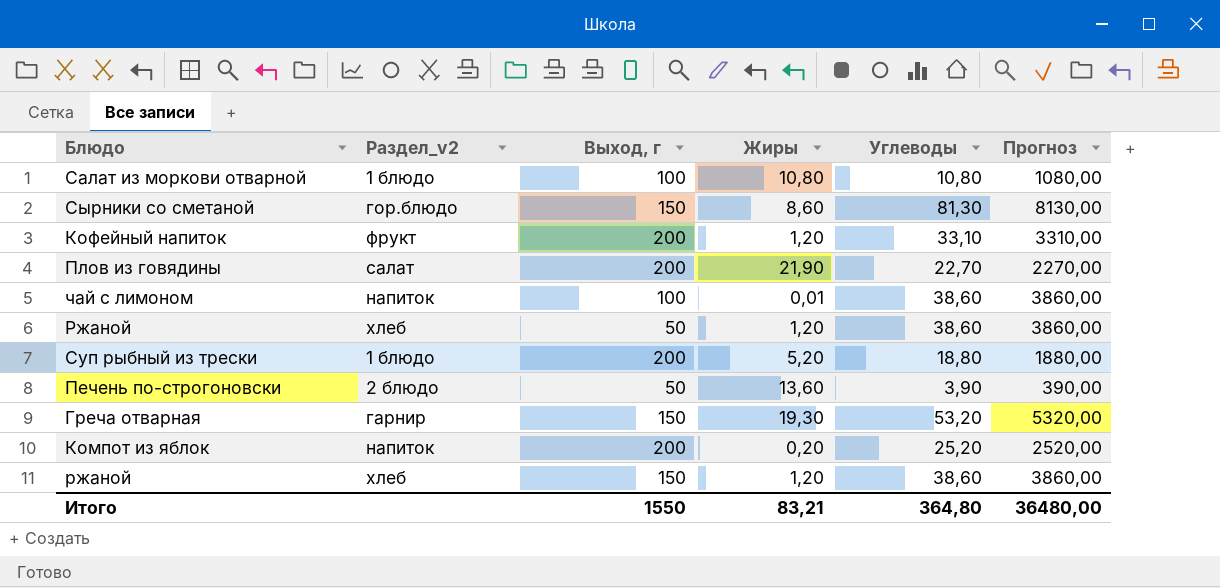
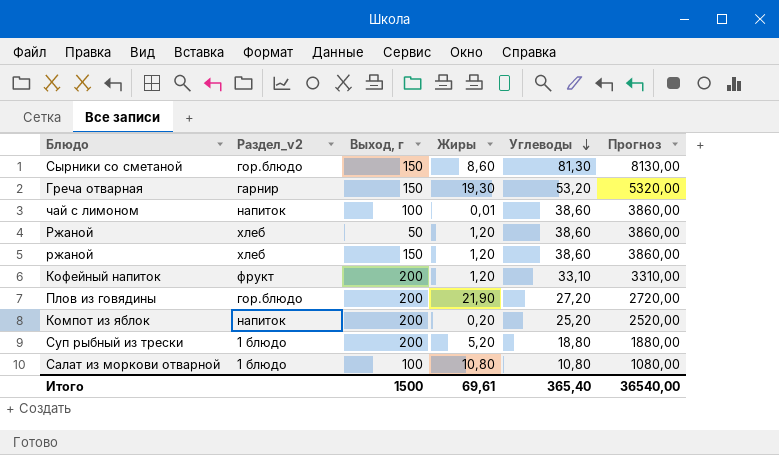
row order: none -> Углеводы descending
row Печень по-строгоновски: 2 блюдо | 50 | 13,60 | 3,90 | 390,00 -> none
Плов из говядины | Раздел_v2: салат -> гор.блюдо
Плов из говядины | Углеводы: 22,70 -> 27,20
Плов из говядины | Прогноз: 2270,00 -> 2720,00
Итого | Выход, г: 1550 -> 1500
Итого | Жиры: 83,21 -> 69,61
Итого | Углеводы: 364,80 -> 365,40
Итого | Прогноз: 36480,00 -> 36540,00

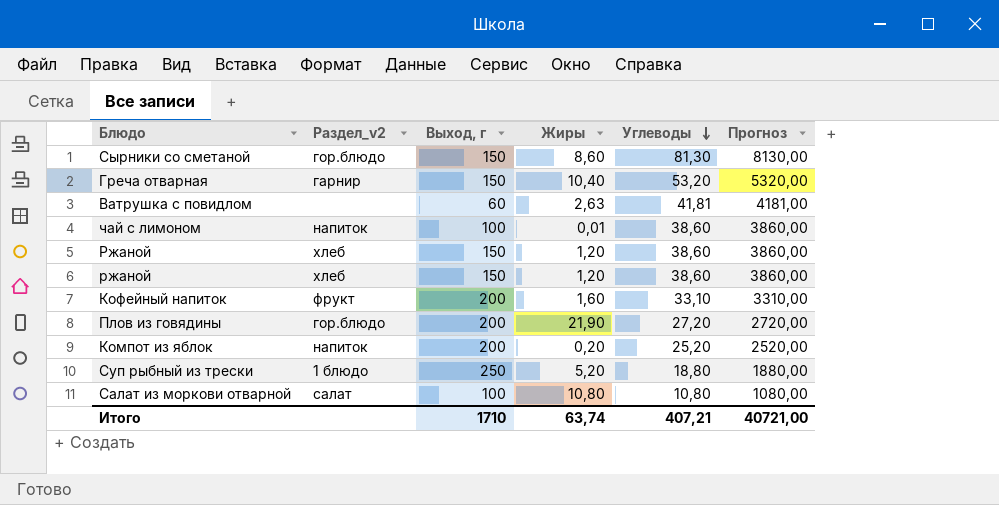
Греча отварная | Жиры: 19,30 -> 10,40
row Ватрушка с повидлом: none -> none | 60 | 2,63 | 41,81 | 4181,00
Ржаной | Выход, г: 50 -> 150
Кофейный напиток | Жиры: 1,20 -> 1,60
Суп рыбный из трески | Выход, г: 200 -> 250
Салат из моркови отварной | Раздел_v2: 1 блюдо -> салат
Итого | Выход, г: 1500 -> 1710
Итого | Жиры: 69,61 -> 63,74
Итого | Углеводы: 365,40 -> 407,21
Итого | Прогноз: 36540,00 -> 40721,00

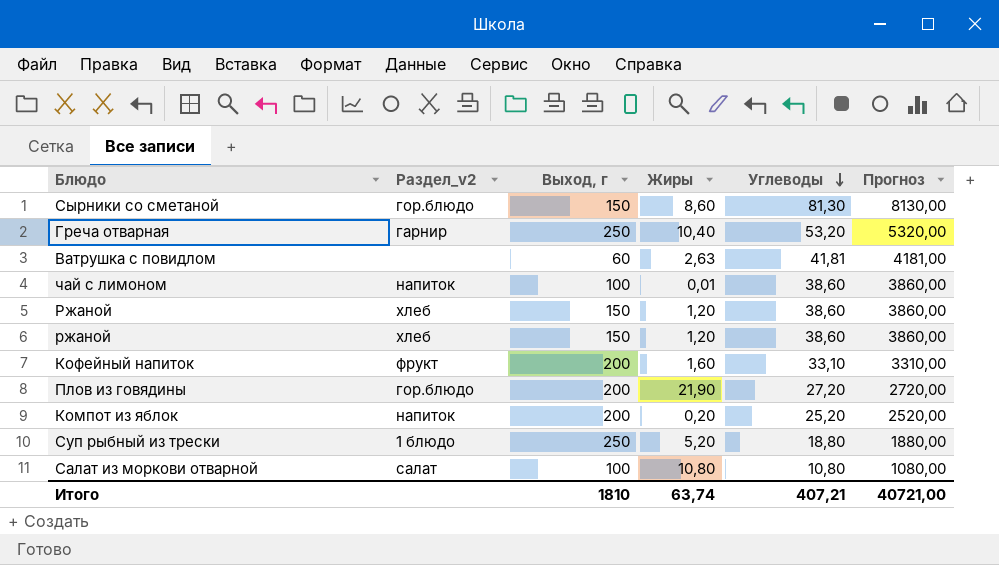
Греча отварная | Выход, г: 150 -> 250
Итого | Выход, г: 1710 -> 1810

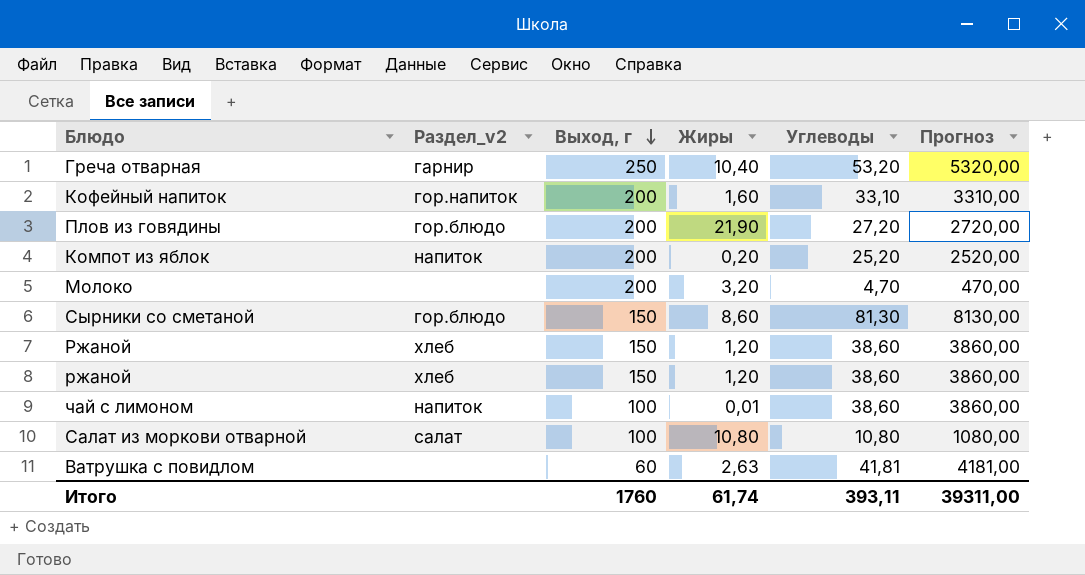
row order: Углеводы descending -> Выход, г descending
row Суп рыбный из трески: 1 блюдо | 250 | 5,20 | 18,80 | 1880,00 -> none
Кофейный напиток | Раздел_v2: фрукт -> гор.напиток
row Молоко: none -> none | 200 | 3,20 | 4,70 | 470,00
Итого | Выход, г: 1810 -> 1760
Итого | Жиры: 63,74 -> 61,74
Итого | Углеводы: 407,21 -> 393,11
Итого | Прогноз: 40721,00 -> 39311,00

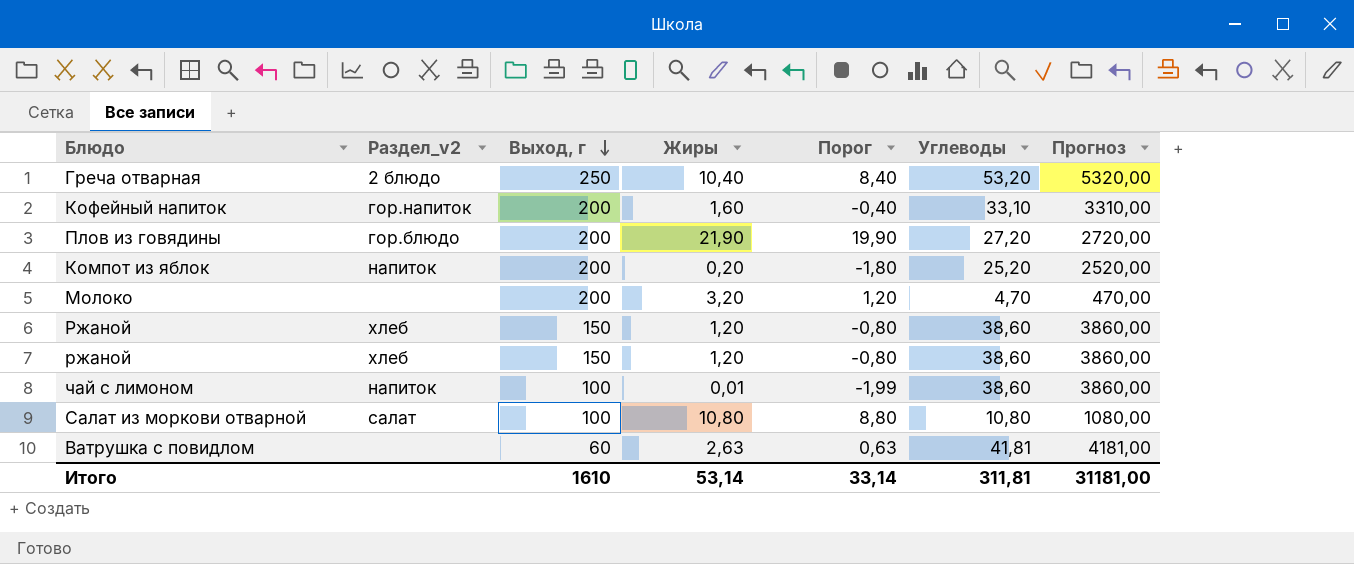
column Порог | formula: none -> [Жиры] - 2
row Сырники со сметаной: гор.блюдо | 150 | 8,60 | 81,30 | 8130,00 -> none
Греча отварная | Раздел_v2: гарнир -> 2 блюдо
Итого | Выход, г: 1760 -> 1610
Итого | Жиры: 61,74 -> 53,14
Итого | Углеводы: 393,11 -> 311,81
Итого | Прогноз: 39311,00 -> 31181,00

